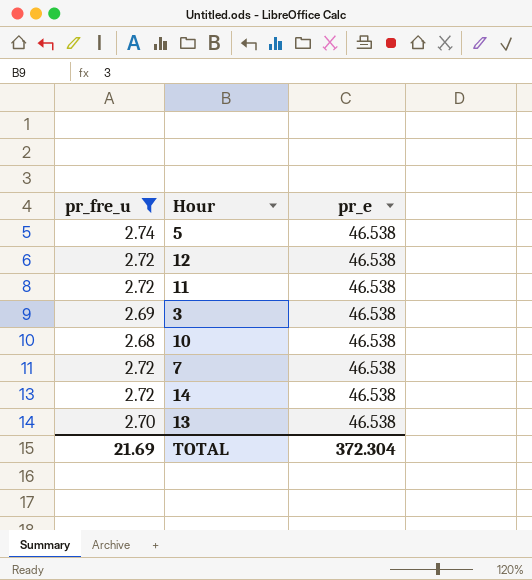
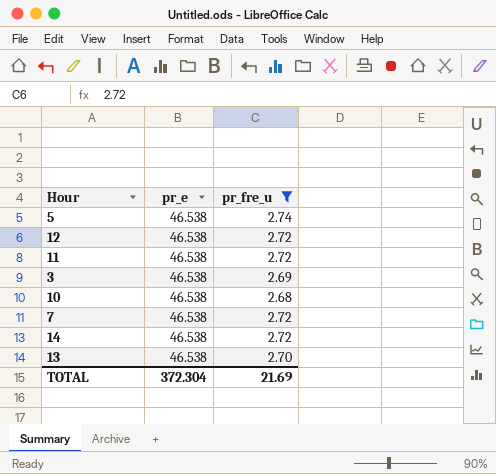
column pr_fre_u | position: 1 -> 3

